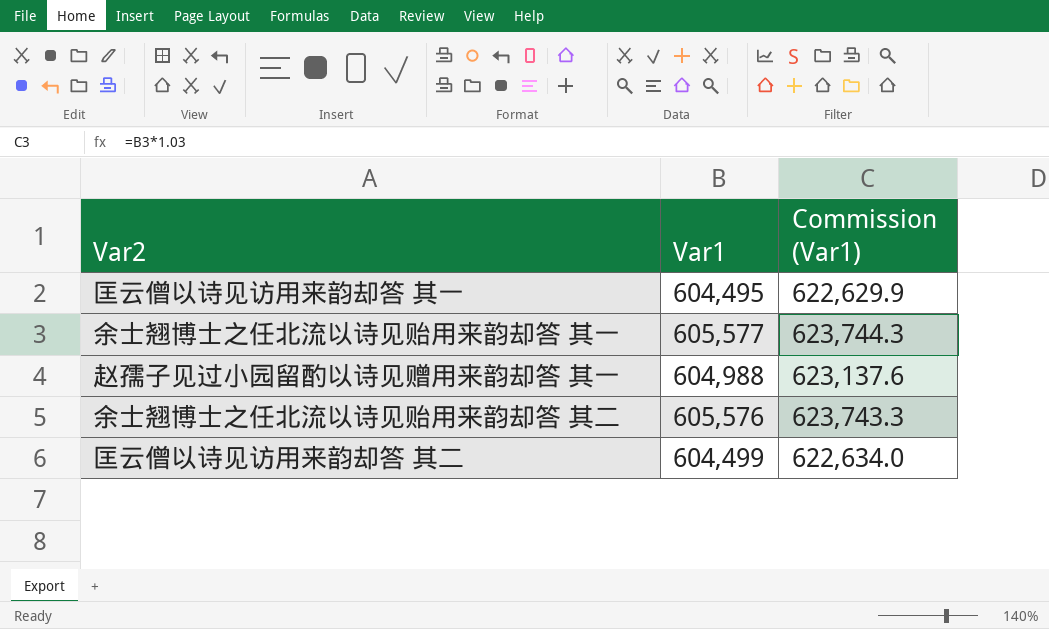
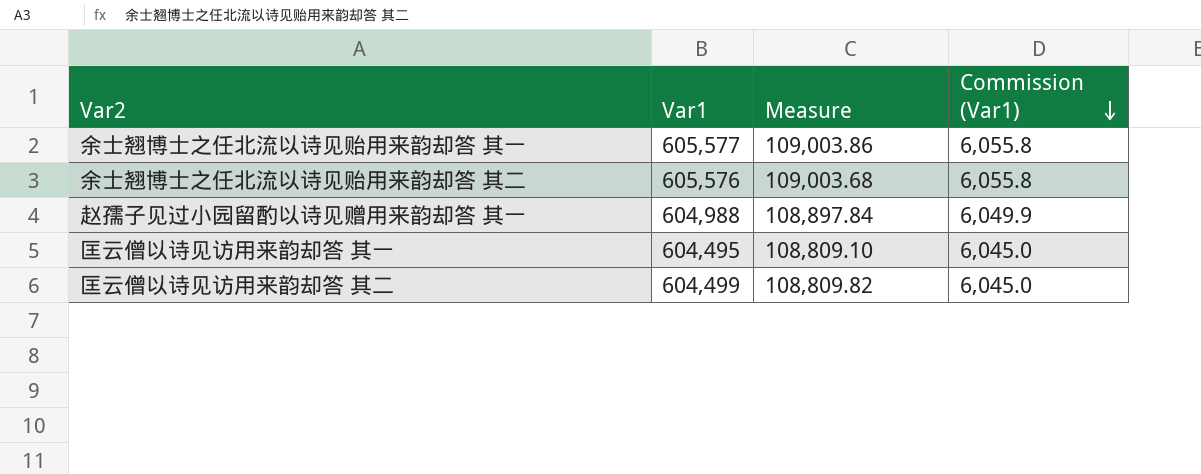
row order: none -> Commission (Var1) descending
column Measure | formula: none -> [Var1] * 0.18
column Commission (Var1) | formula: [Var1] * 1.03 -> [Var1] * 0.01

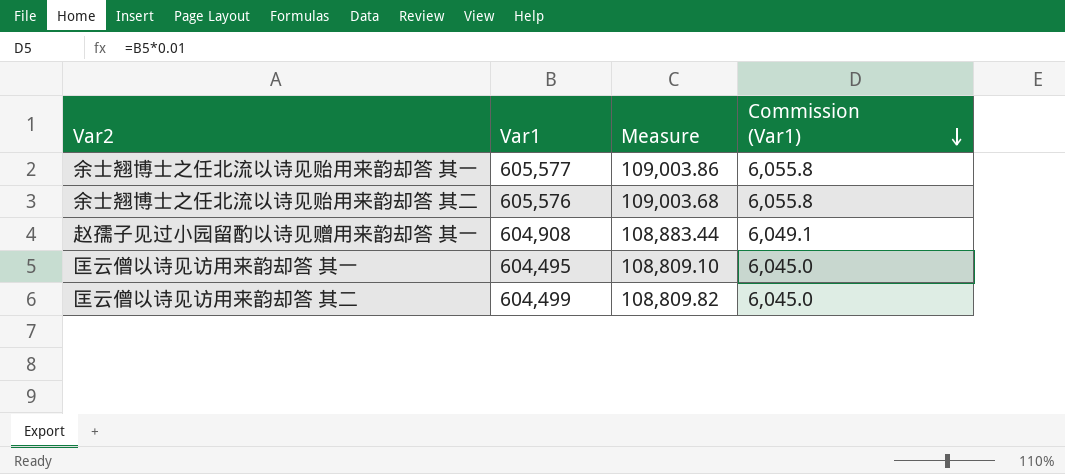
赵孺子见过小园留酌以诗见赠用来韵却答 其一 | Var1: 604,988 -> 604,908
赵孺子见过小园留酌以诗见赠用来韵却答 其一 | Measure: 108,897.84 -> 108,883.44
赵孺子见过小园留酌以诗见赠用来韵却答 其一 | Commission (Var1): 6,049.9 -> 6,049.1

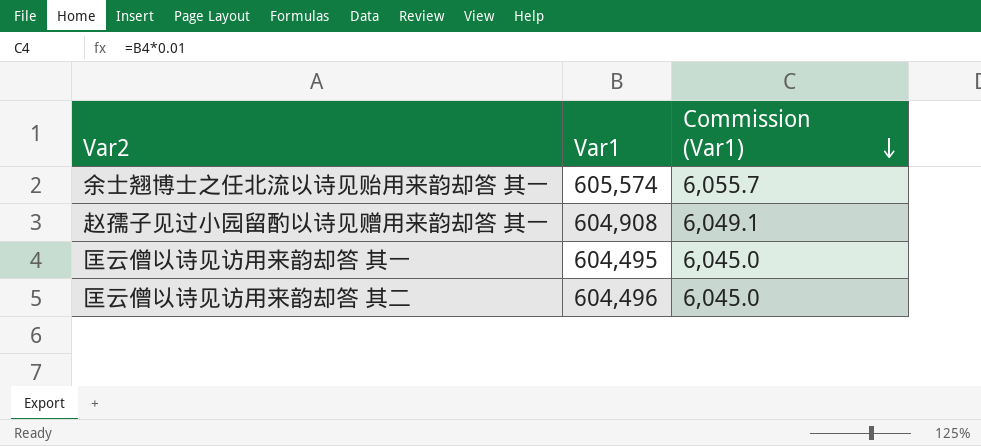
column Measure | formula: [Var1] * 0.18 -> none
row 余士翘博士之任北流以诗见贻用来韵却答 其二: 605,576 | 109,003.68 | 6,055.8 -> none
余士翘博士之任北流以诗见贻用来韵却答 其一 | Var1: 605,577 -> 605,574
余士翘博士之任北流以诗见贻用来韵却答 其一 | Commission (Var1): 6,055.8 -> 6,055.7
匡云僧以诗见访用来韵却答 其二 | Var1: 604,499 -> 604,496

